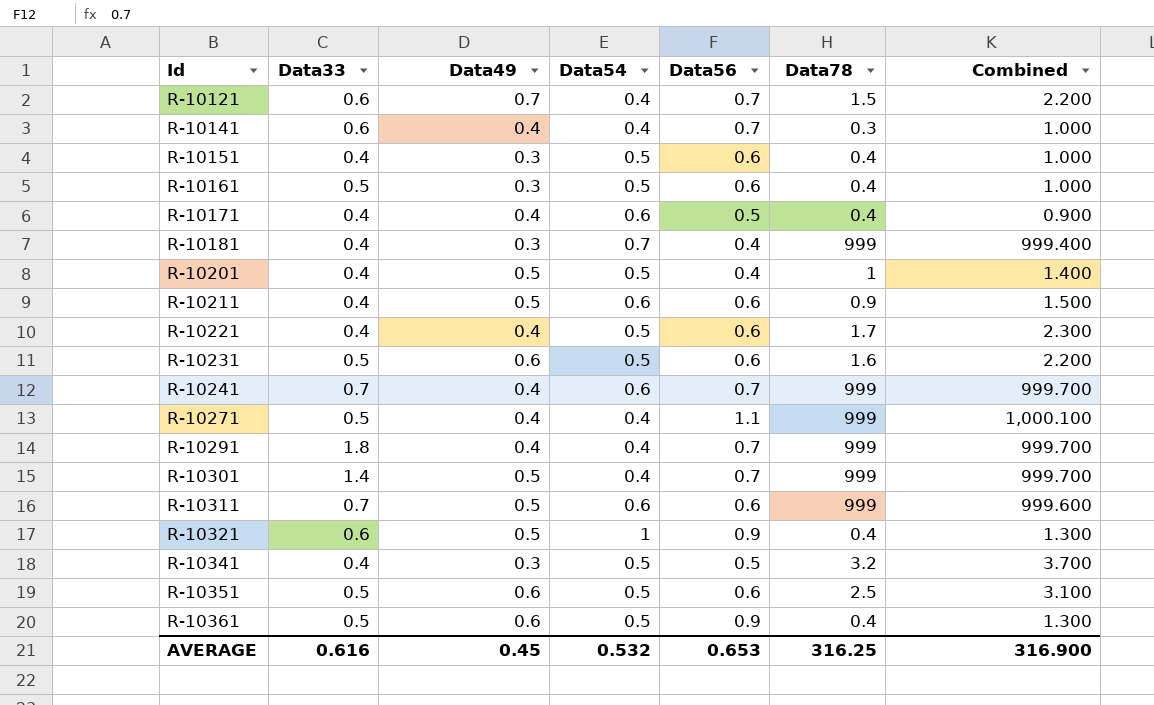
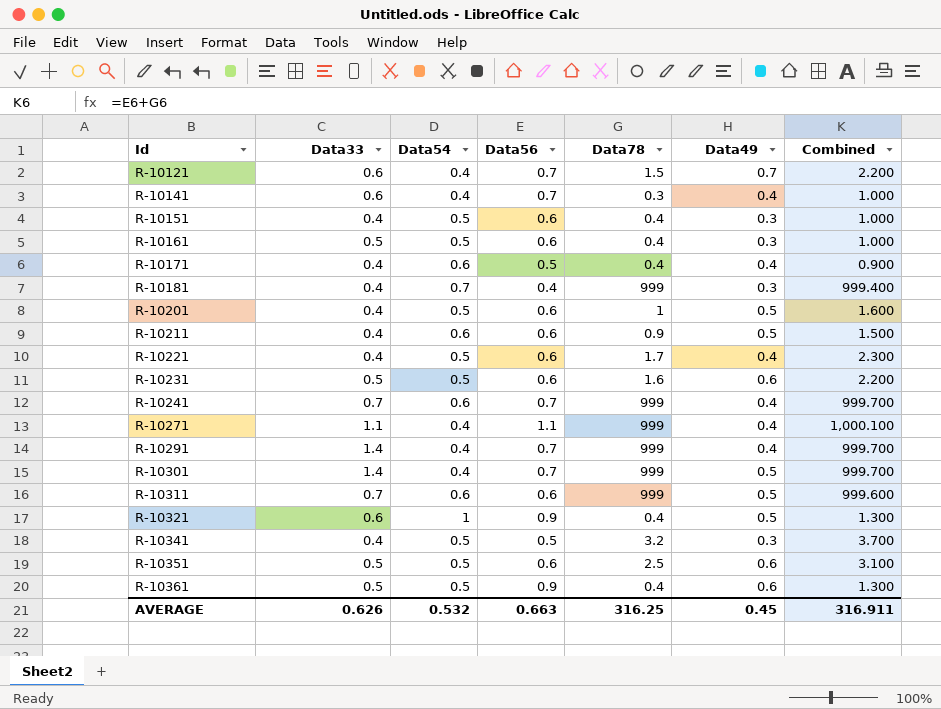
column Data49 | position: 3 -> 6
R-10201 | Data56: 0.4 -> 0.6
R-10201 | Combined: 1.400 -> 1.600
R-10271 | Data33: 0.5 -> 1.1
R-10291 | Data33: 1.8 -> 1.4
AVERAGE | Data33: 0.616 -> 0.626
AVERAGE | Data56: 0.653 -> 0.663
AVERAGE | Combined: 316.900 -> 316.911

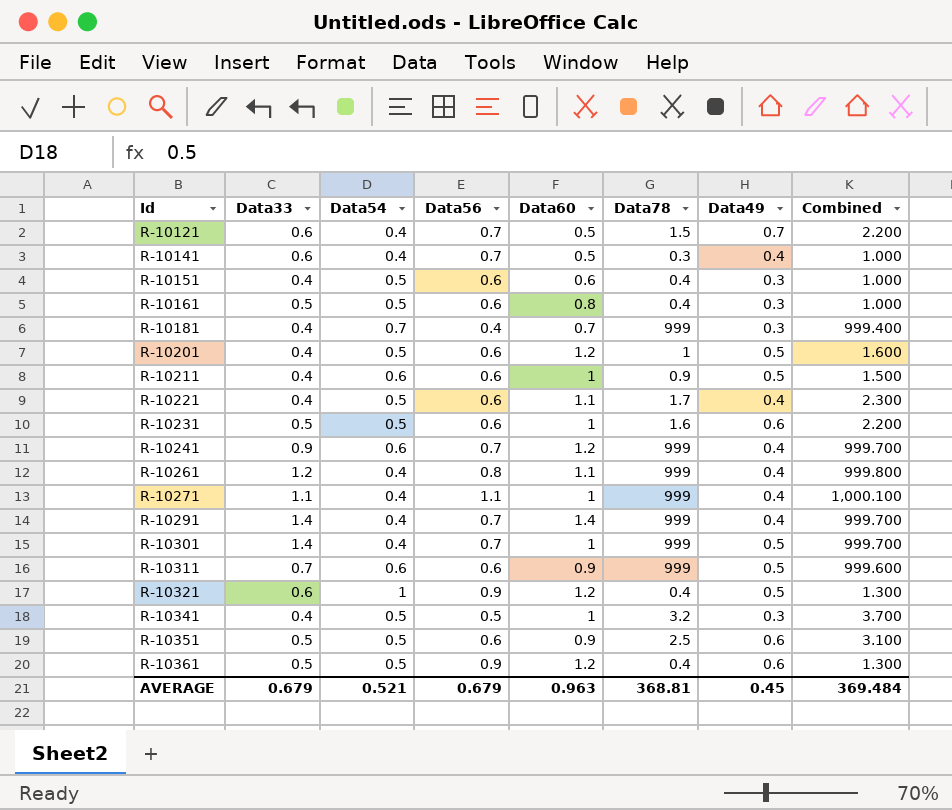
column Data60 | position: none -> 5
row R-10171: 0.4 | 0.6 | 0.5 | 0.4 | 0.4 | 0.900 -> none
R-10241 | Data33: 0.7 -> 0.9
row R-10261: none -> 1.2 | 0.4 | 0.8 | 1.1 | 999 | 0.4 | 999.800
AVERAGE | Data33: 0.626 -> 0.679
AVERAGE | Data54: 0.532 -> 0.521
AVERAGE | Data56: 0.663 -> 0.679
AVERAGE | Data78: 316.25 -> 368.81
AVERAGE | Combined: 316.911 -> 369.484

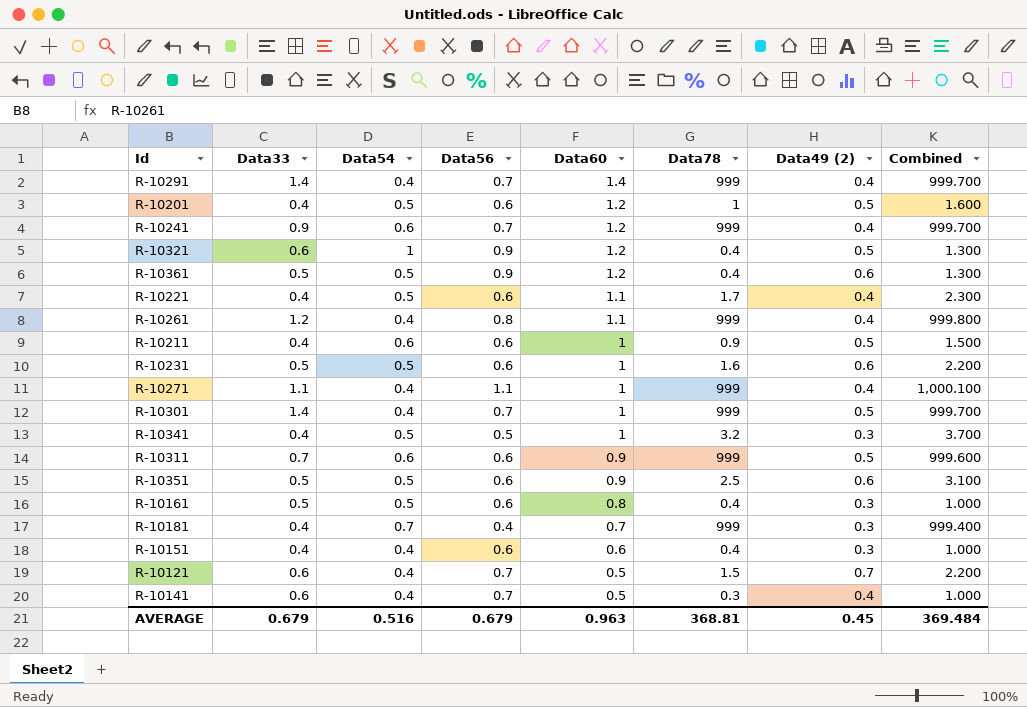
row order: Id ascending -> Data60 descending
column name: Data49 -> Data49 (2)
R-10151 | Data54: 0.5 -> 0.4
AVERAGE | Data54: 0.521 -> 0.516

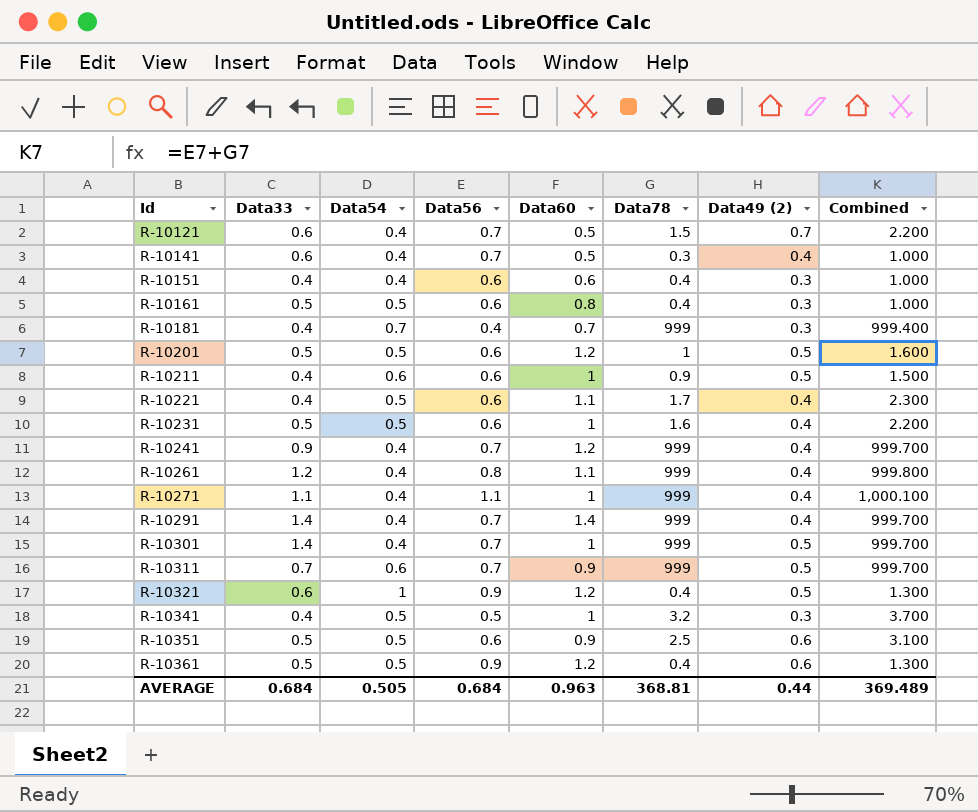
row order: Data60 descending -> Id ascending
R-10201 | Data33: 0.4 -> 0.5
R-10231 | Data49 (2): 0.6 -> 0.4
R-10241 | Data54: 0.6 -> 0.4
R-10311 | Data56: 0.6 -> 0.7
R-10311 | Combined: 999.600 -> 999.700
AVERAGE | Data33: 0.679 -> 0.684
AVERAGE | Data54: 0.516 -> 0.505
AVERAGE | Data56: 0.679 -> 0.684
AVERAGE | Data49 (2): 0.45 -> 0.44
AVERAGE | Combined: 369.484 -> 369.489

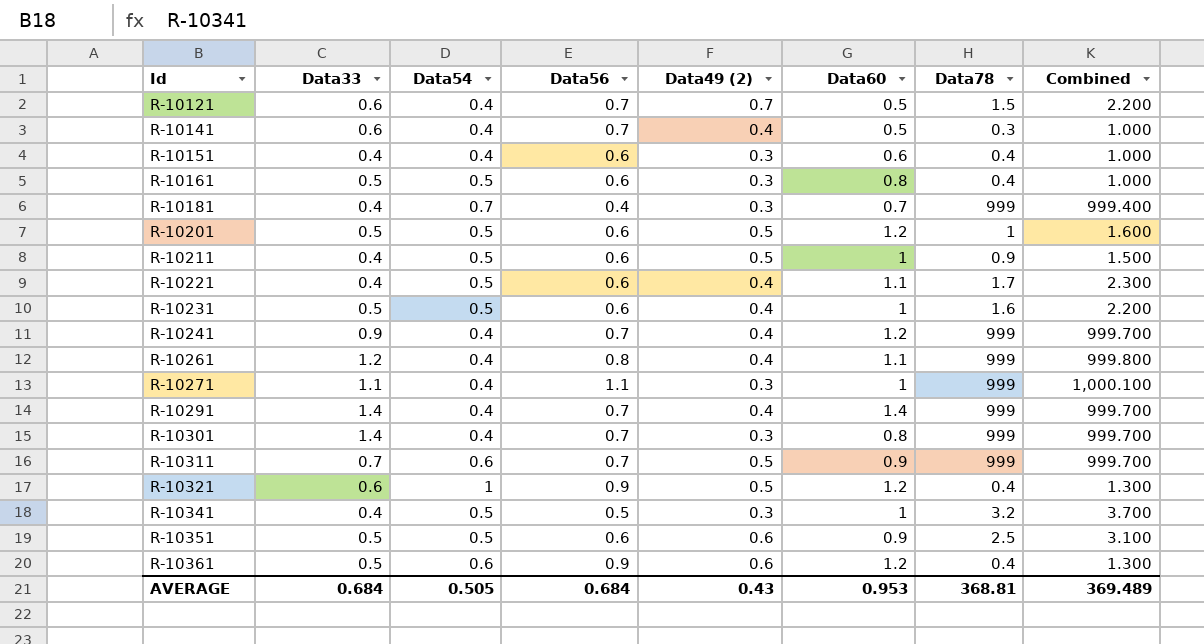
column Data49 (2) | position: 7 -> 5
R-10211 | Data54: 0.6 -> 0.5
R-10271 | Data49 (2): 0.4 -> 0.3
R-10301 | Data49 (2): 0.5 -> 0.3
R-10301 | Data60: 1 -> 0.8
R-10361 | Data54: 0.5 -> 0.6
AVERAGE | Data49 (2): 0.44 -> 0.43
AVERAGE | Data60: 0.963 -> 0.953

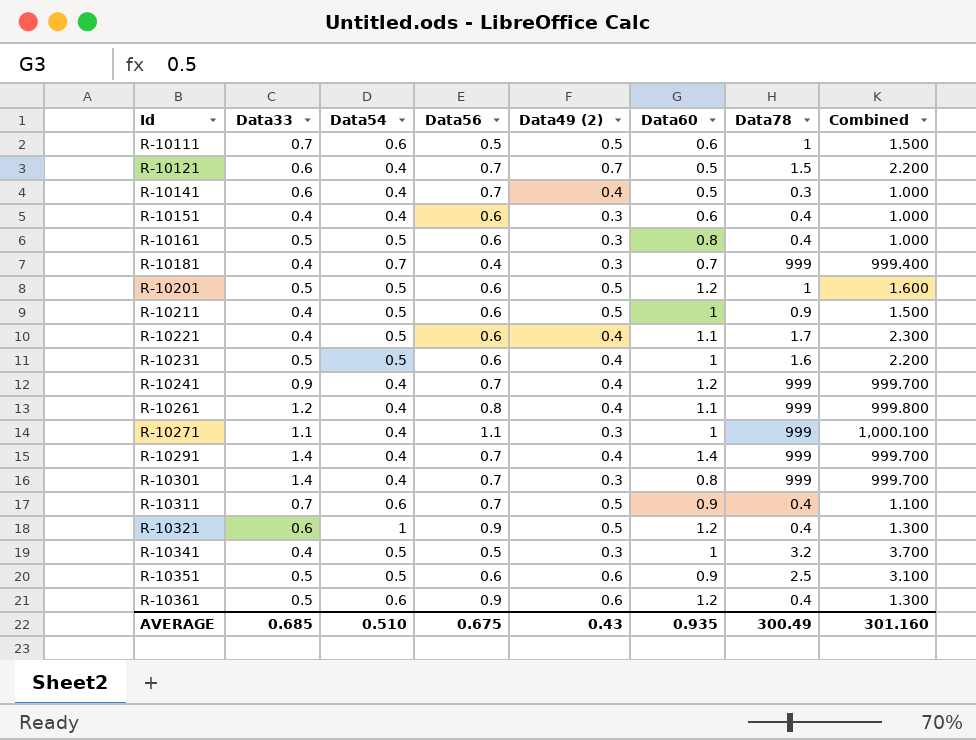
row R-10111: none -> 0.7 | 0.6 | 0.5 | 0.5 | 0.6 | 1 | 1.500
R-10311 | Data78: 999 -> 0.4
R-10311 | Combined: 999.700 -> 1.100
AVERAGE | Data33: 0.684 -> 0.685
AVERAGE | Data54: 0.505 -> 0.510
AVERAGE | Data56: 0.684 -> 0.675
AVERAGE | Data60: 0.953 -> 0.935
AVERAGE | Data78: 368.81 -> 300.49
AVERAGE | Combined: 369.489 -> 301.160

